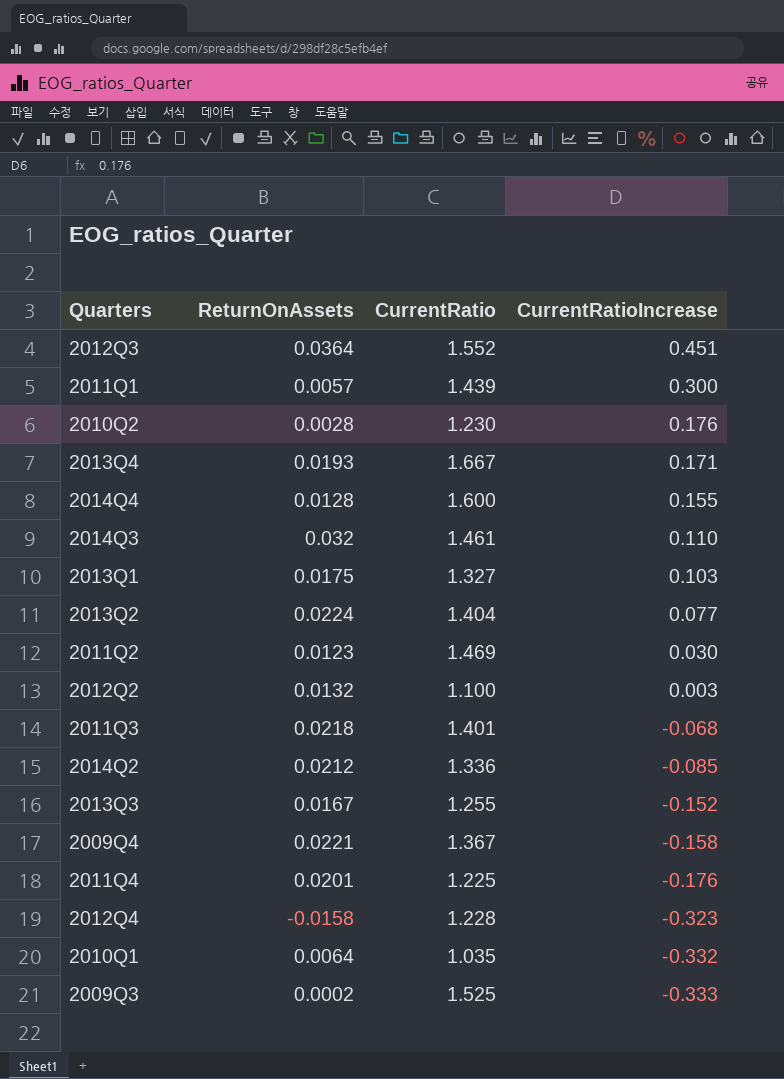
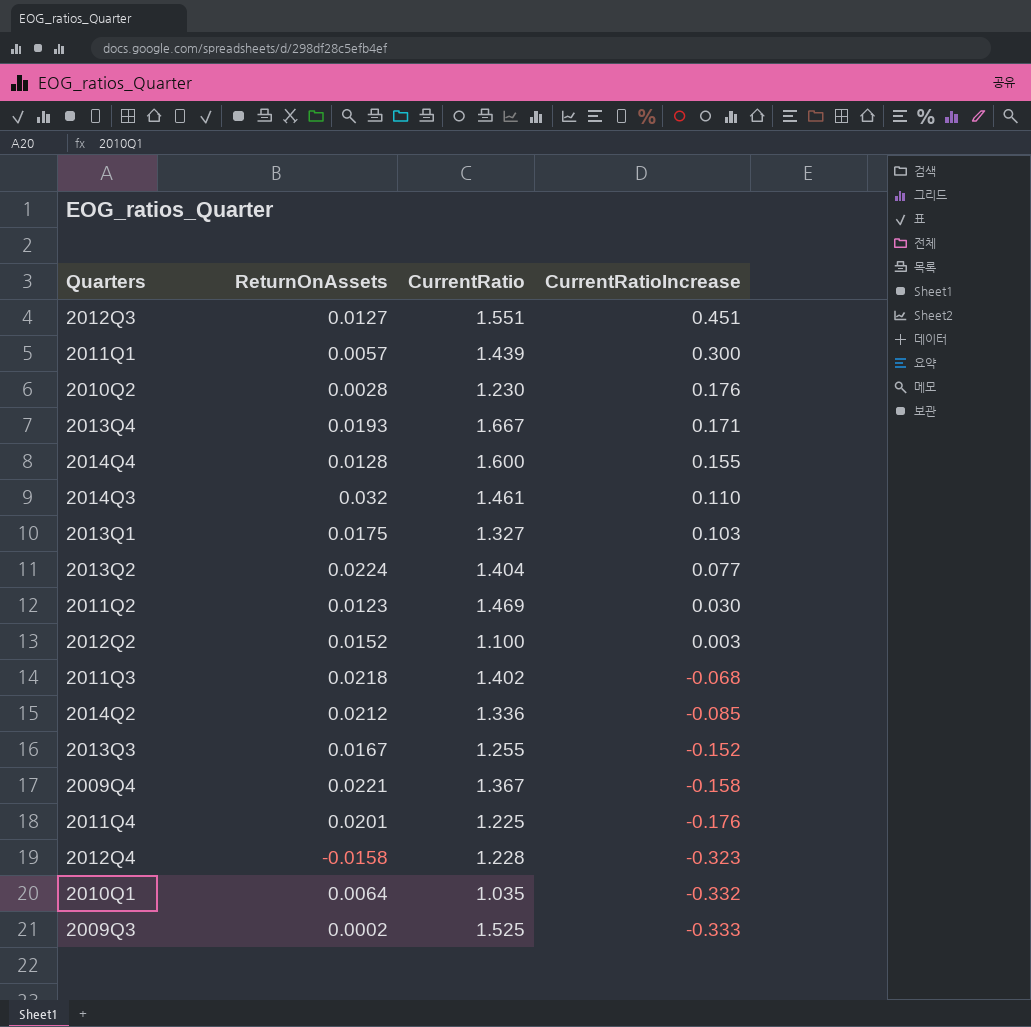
2012Q3 | ReturnOnAssets: 0.0364 -> 0.0127
2012Q3 | CurrentRatio: 1.552 -> 1.551
2012Q2 | ReturnOnAssets: 0.0132 -> 0.0152
2011Q3 | CurrentRatio: 1.401 -> 1.402

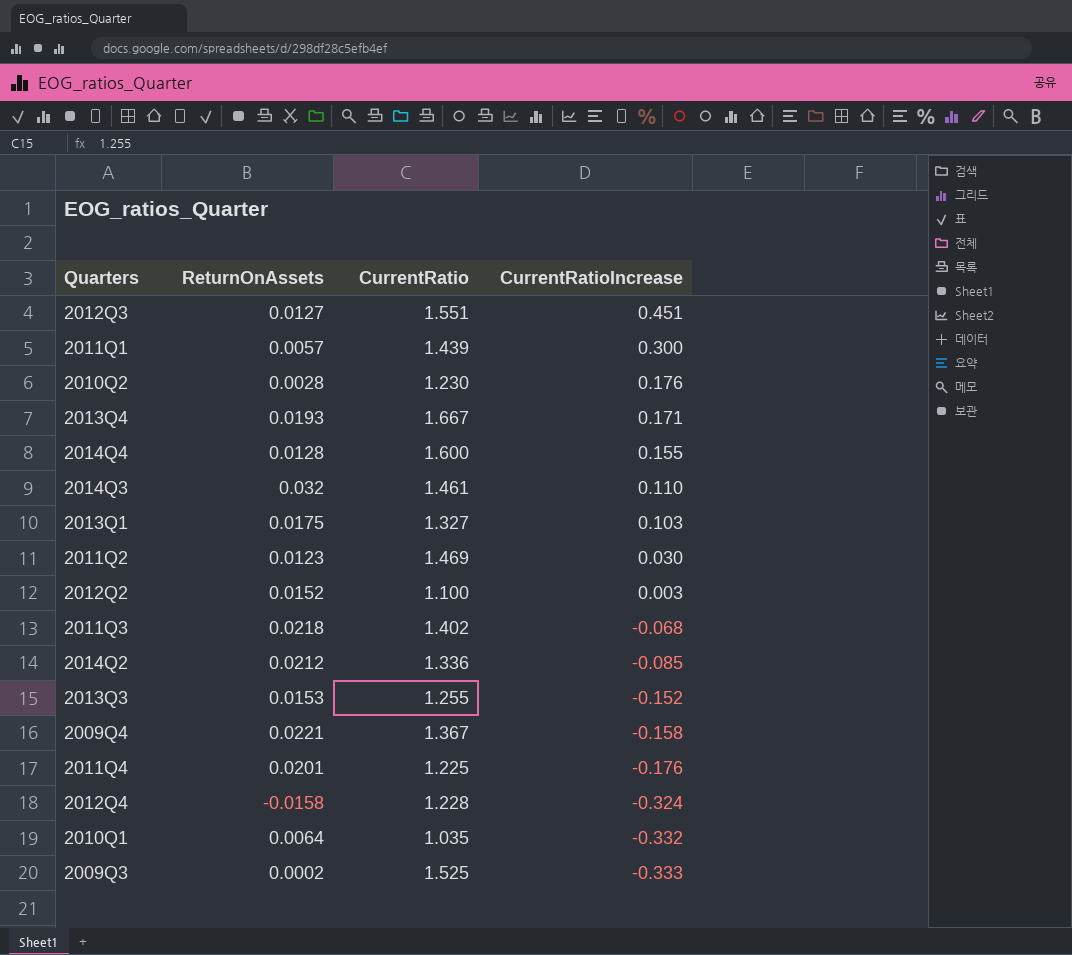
row 2013Q2: 0.0224 | 1.404 | 0.077 -> none
2013Q3 | ReturnOnAssets: 0.0167 -> 0.0153
2012Q4 | CurrentRatioIncrease: -0.323 -> -0.324

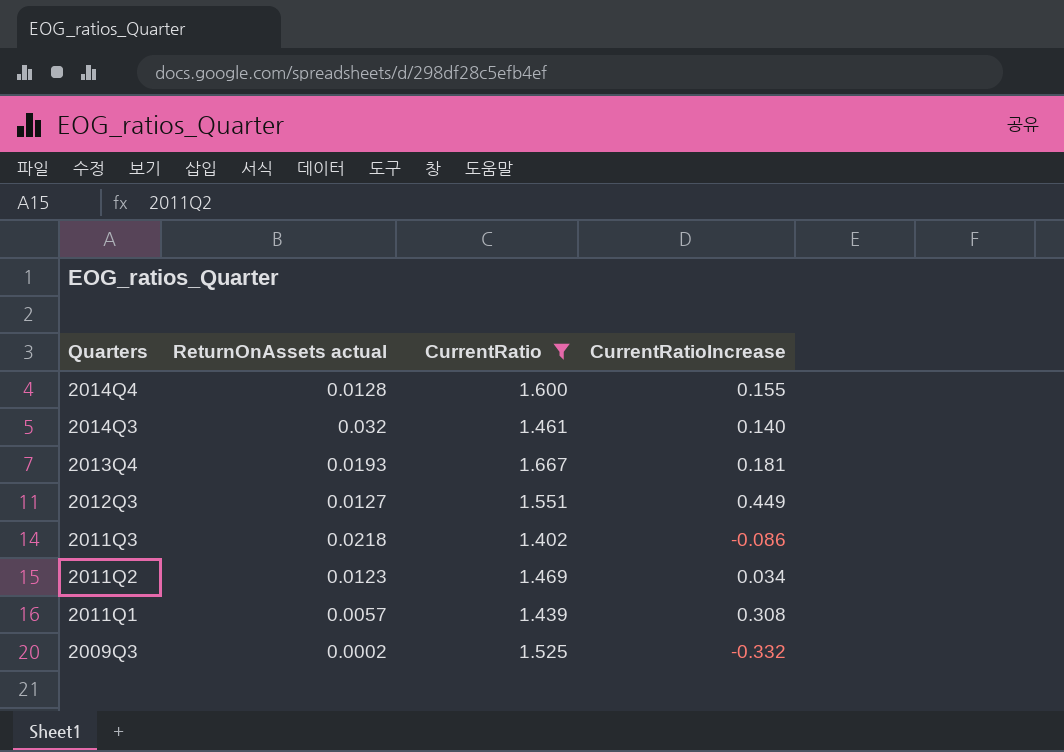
filter: none -> CurrentRatio >= 1.402
row order: CurrentRatioIncrease descending -> Quarters descending
column name: ReturnOnAssets -> ReturnOnAssets actual
2014Q3 | CurrentRatioIncrease: 0.110 -> 0.140
2013Q4 | CurrentRatioIncrease: 0.171 -> 0.181
2012Q3 | CurrentRatioIncrease: 0.451 -> 0.449
2011Q3 | CurrentRatioIncrease: -0.068 -> -0.086
2011Q2 | CurrentRatioIncrease: 0.030 -> 0.034
2011Q1 | CurrentRatioIncrease: 0.300 -> 0.308
2009Q3 | CurrentRatioIncrease: -0.333 -> -0.332

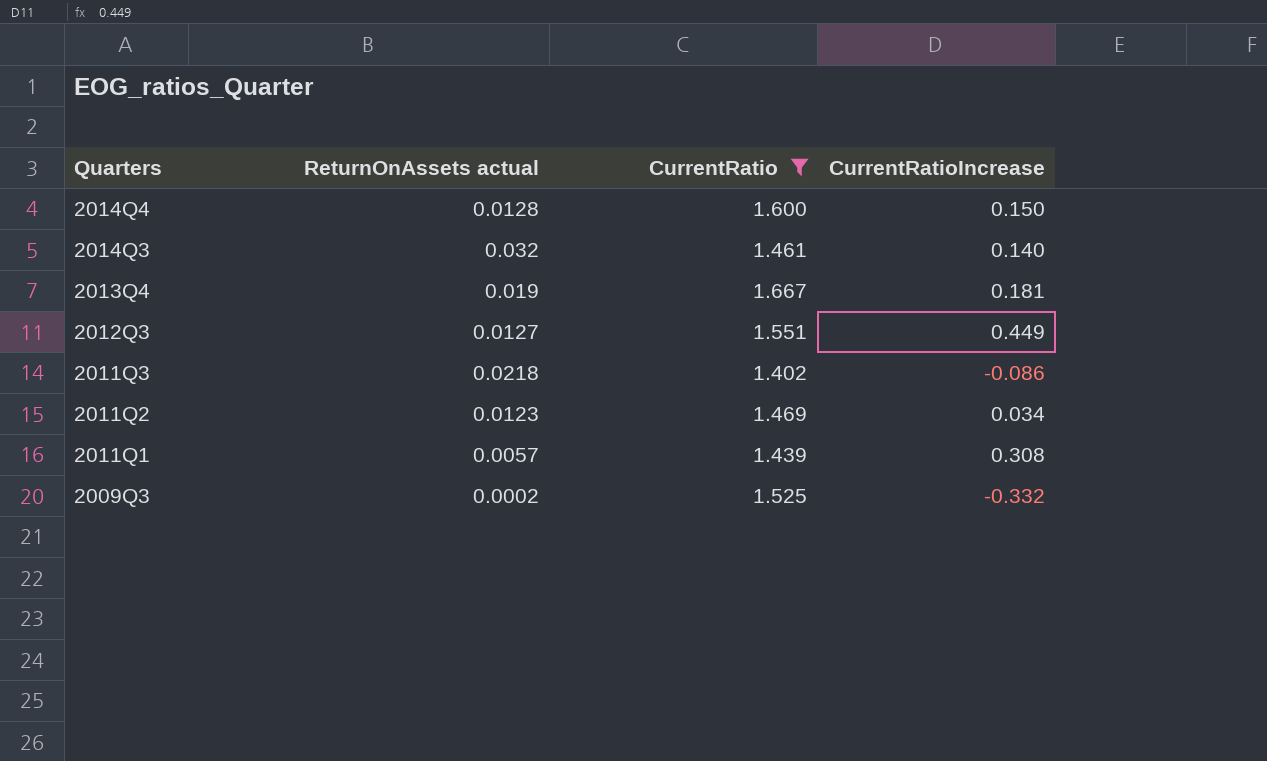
2014Q4 | CurrentRatioIncrease: 0.155 -> 0.150
2013Q4 | ReturnOnAssets actual: 0.0193 -> 0.019

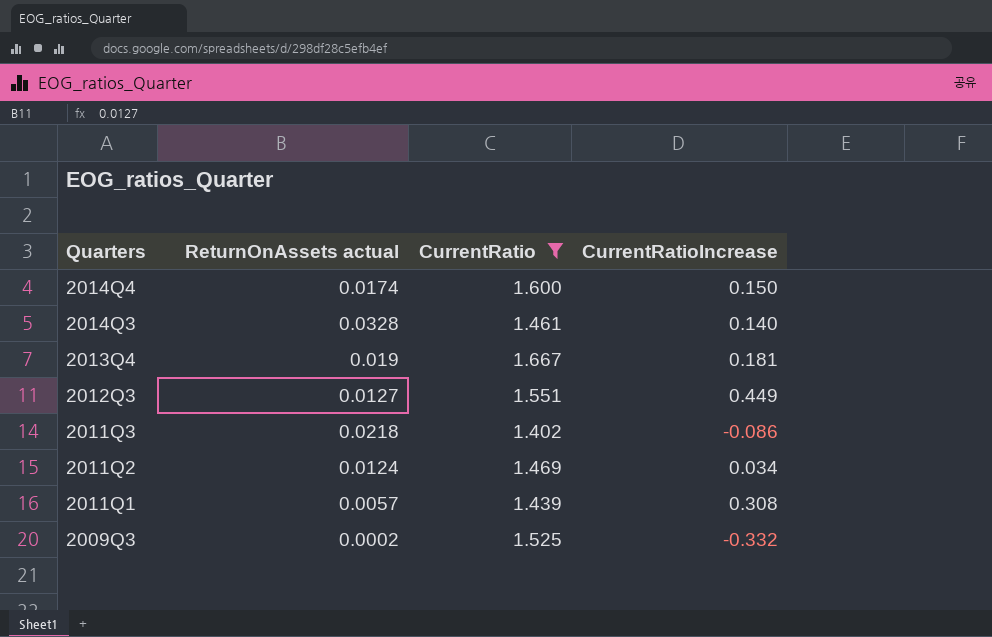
2014Q4 | ReturnOnAssets actual: 0.0128 -> 0.0174
2014Q3 | ReturnOnAssets actual: 0.032 -> 0.0328
2011Q2 | ReturnOnAssets actual: 0.0123 -> 0.0124

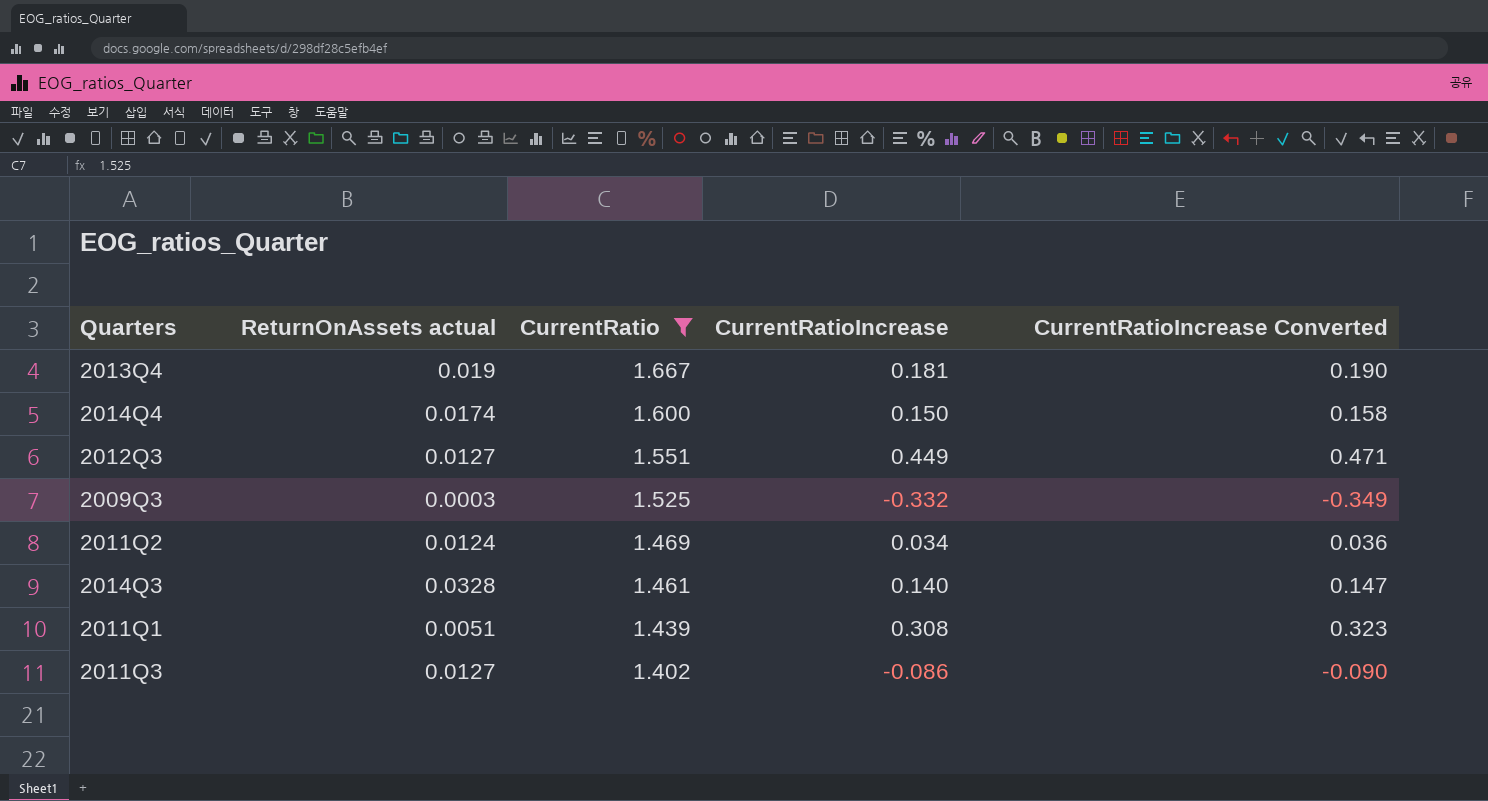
row order: Quarters descending -> CurrentRatio descending
column CurrentRatioIncrease Converted | formula: none -> [CurrentRatioIncrease] * 1.05
2009Q3 | ReturnOnAssets actual: 0.0002 -> 0.0003
2011Q1 | ReturnOnAssets actual: 0.0057 -> 0.0051
2011Q3 | ReturnOnAssets actual: 0.0218 -> 0.0127

